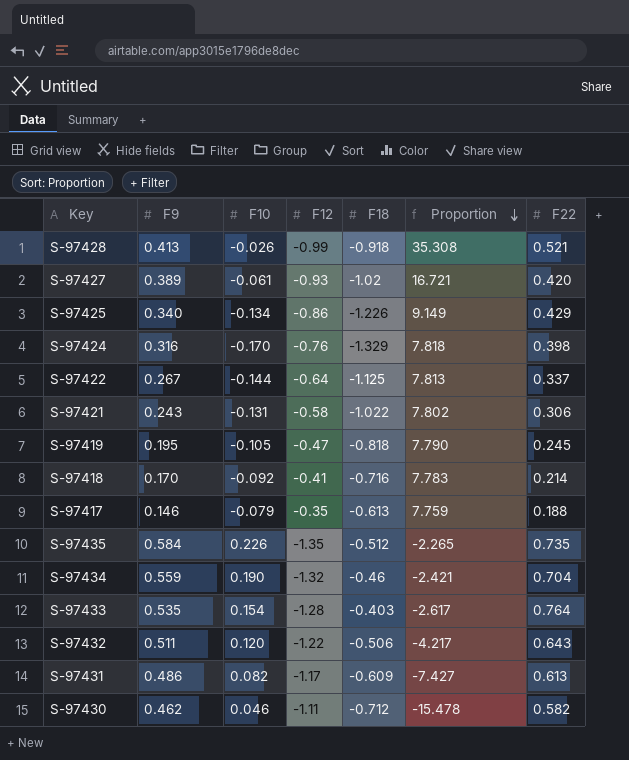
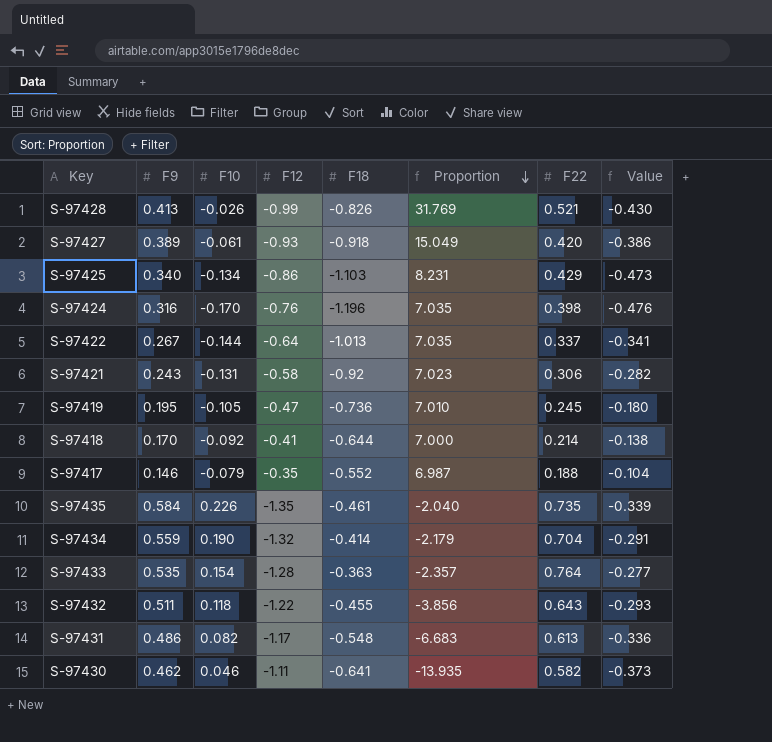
column Value | formula: none -> [F18] * [F22]
S-97428 | F18: -0.918 -> -0.826
S-97428 | Proportion: 35.308 -> 31.769
S-97427 | F18: -1.02 -> -0.918
S-97427 | Proportion: 16.721 -> 15.049
S-97425 | F18: -1.226 -> -1.103
S-97425 | Proportion: 9.149 -> 8.231
S-97424 | F18: -1.329 -> -1.196
S-97424 | Proportion: 7.818 -> 7.035
S-97422 | F18: -1.125 -> -1.013
S-97422 | Proportion: 7.813 -> 7.035
S-97421 | F18: -1.022 -> -0.92
S-97421 | Proportion: 7.802 -> 7.023
S-97419 | F18: -0.818 -> -0.736
S-97419 | Proportion: 7.790 -> 7.010
S-97418 | F18: -0.716 -> -0.644
S-97418 | Proportion: 7.783 -> 7.000
S-97417 | F18: -0.613 -> -0.552
S-97417 | Proportion: 7.759 -> 6.987
S-97435 | F18: -0.512 -> -0.461
S-97435 | Proportion: -2.265 -> -2.040
S-97434 | F18: -0.46 -> -0.414
S-97434 | Proportion: -2.421 -> -2.179
S-97433 | F18: -0.403 -> -0.363
S-97433 | Proportion: -2.617 -> -2.357
S-97432 | F10: 0.120 -> 0.118
S-97432 | F18: -0.506 -> -0.455
S-97432 | Proportion: -4.217 -> -3.856
S-97431 | F18: -0.609 -> -0.548
S-97431 | Proportion: -7.427 -> -6.683
S-97430 | F18: -0.712 -> -0.641
S-97430 | Proportion: -15.478 -> -13.935

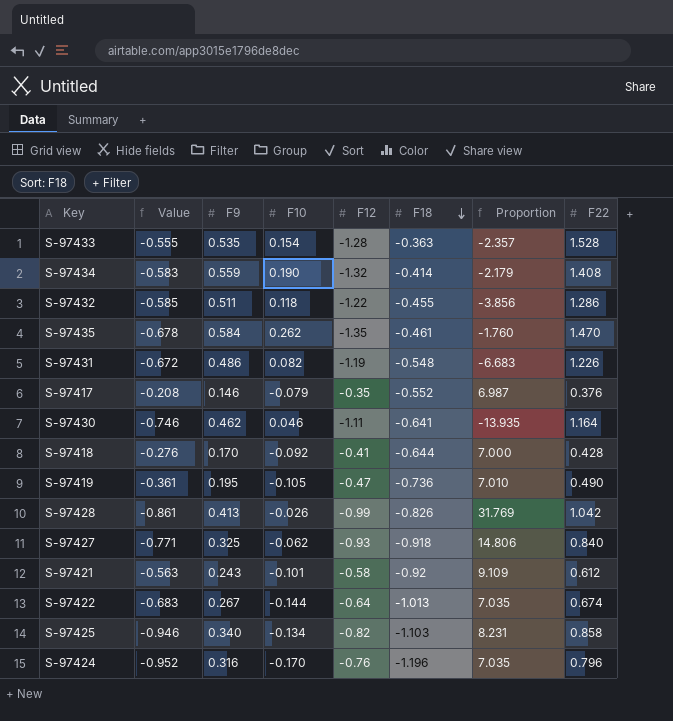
row order: Proportion descending -> F18 descending
column Value | position: 8 -> 2
S-97433 | Value: -0.277 -> -0.555
S-97433 | F22: 0.764 -> 1.528
S-97434 | Value: -0.291 -> -0.583
S-97434 | F22: 0.704 -> 1.408
S-97432 | Value: -0.293 -> -0.585
S-97432 | F22: 0.643 -> 1.286
S-97435 | Value: -0.339 -> -0.678
S-97435 | F10: 0.226 -> 0.262
S-97435 | Proportion: -2.040 -> -1.760
S-97435 | F22: 0.735 -> 1.470
S-97431 | Value: -0.336 -> -0.672
S-97431 | F12: -1.17 -> -1.19
S-97431 | F22: 0.613 -> 1.226
S-97417 | Value: -0.104 -> -0.208
S-97417 | F22: 0.188 -> 0.376
S-97430 | Value: -0.373 -> -0.746
S-97430 | F22: 0.582 -> 1.164
S-97418 | Value: -0.138 -> -0.276
S-97418 | F22: 0.214 -> 0.428
S-97419 | Value: -0.180 -> -0.361
S-97419 | F22: 0.245 -> 0.490
S-97428 | Value: -0.430 -> -0.861
S-97428 | F22: 0.521 -> 1.042
S-97427 | Value: -0.386 -> -0.771
S-97427 | F9: 0.389 -> 0.325
S-97427 | F10: -0.061 -> -0.062
S-97427 | Proportion: 15.049 -> 14.806
S-97427 | F22: 0.420 -> 0.840
S-97421 | Value: -0.282 -> -0.563
S-97421 | F10: -0.131 -> -0.101
S-97421 | Proportion: 7.023 -> 9.109
S-97421 | F22: 0.306 -> 0.612
S-97422 | Value: -0.341 -> -0.683
S-97422 | F22: 0.337 -> 0.674
S-97425 | Value: -0.473 -> -0.946
S-97425 | F12: -0.86 -> -0.82
S-97425 | F22: 0.429 -> 0.858
S-97424 | Value: -0.476 -> -0.952
S-97424 | F22: 0.398 -> 0.796

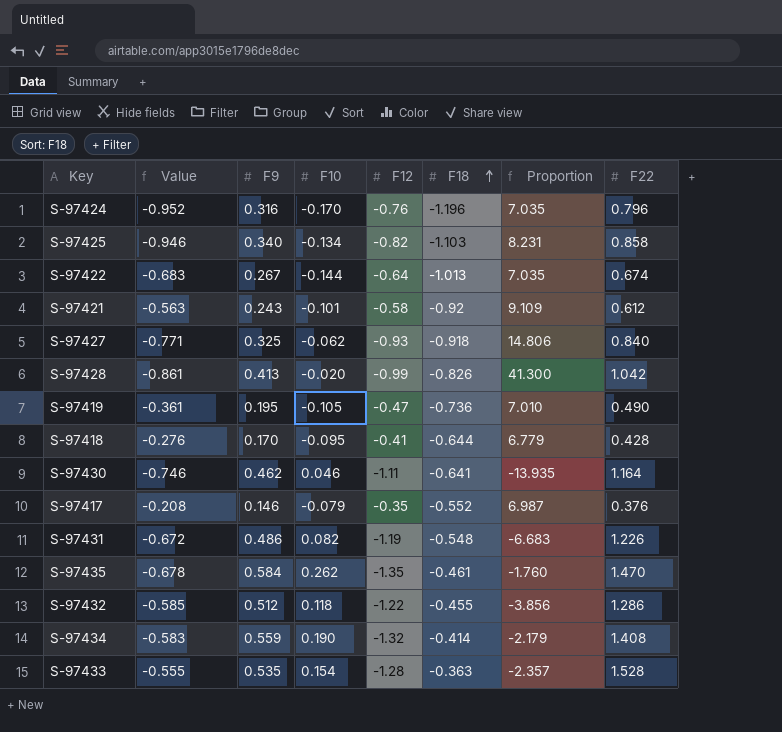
row order: F18 descending -> F18 ascending
S-97428 | F10: -0.026 -> -0.020
S-97428 | Proportion: 31.769 -> 41.300
S-97418 | F10: -0.092 -> -0.095
S-97418 | Proportion: 7.000 -> 6.779
S-97432 | F9: 0.511 -> 0.512

